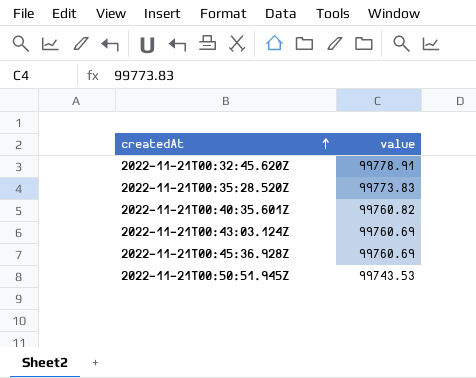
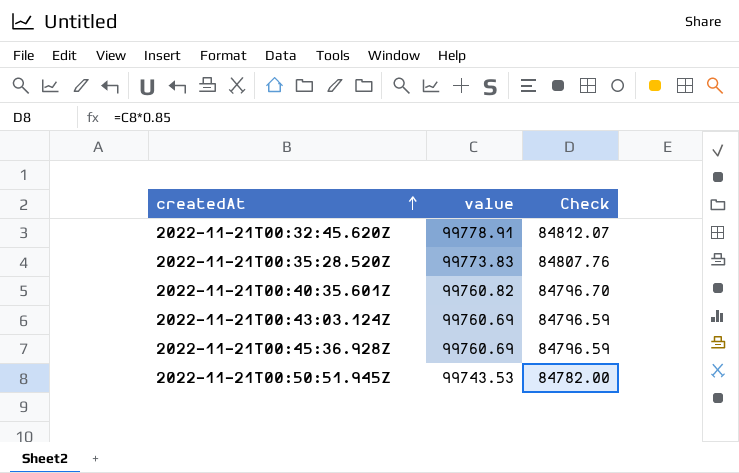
column Check | formula: none -> [value] * 0.85

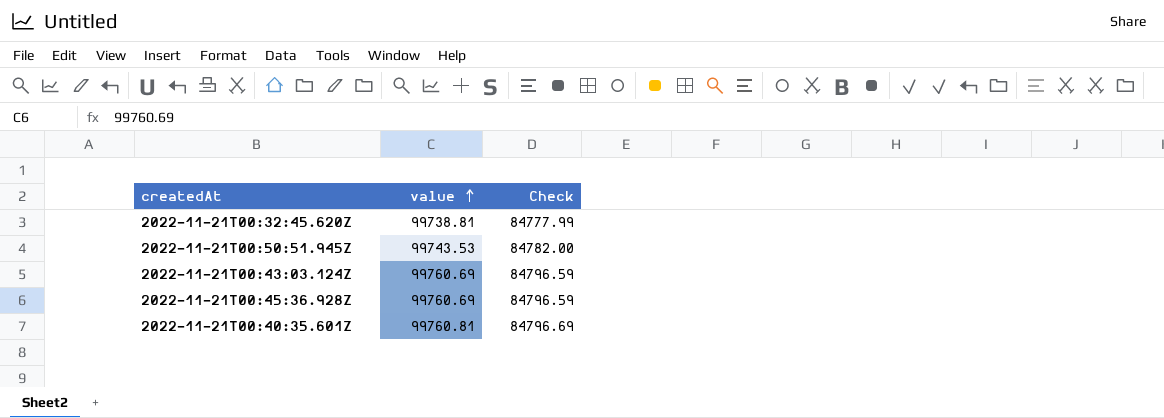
row order: createdAt ascending -> value ascending
row 2022-11-21T00:35:28.520Z: 99773.83 | 84807.76 -> none
2022-11-21T00:32:45.620Z | value: 99778.91 -> 99738.81
2022-11-21T00:32:45.620Z | Check: 84812.07 -> 84777.99
2022-11-21T00:40:35.601Z | value: 99760.82 -> 99760.81
2022-11-21T00:40:35.601Z | Check: 84796.70 -> 84796.69

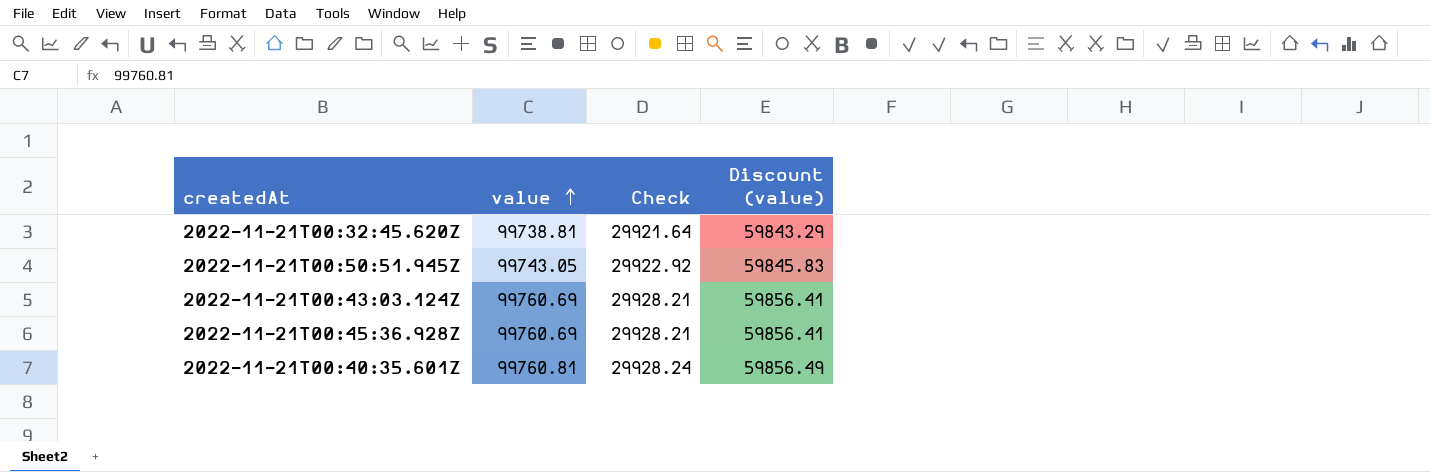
column Check | formula: [value] * 0.85 -> [value] * 0.3
column Discount (value) | formula: none -> [value] * 0.6
2022-11-21T00:50:51.945Z | value: 99743.53 -> 99743.05

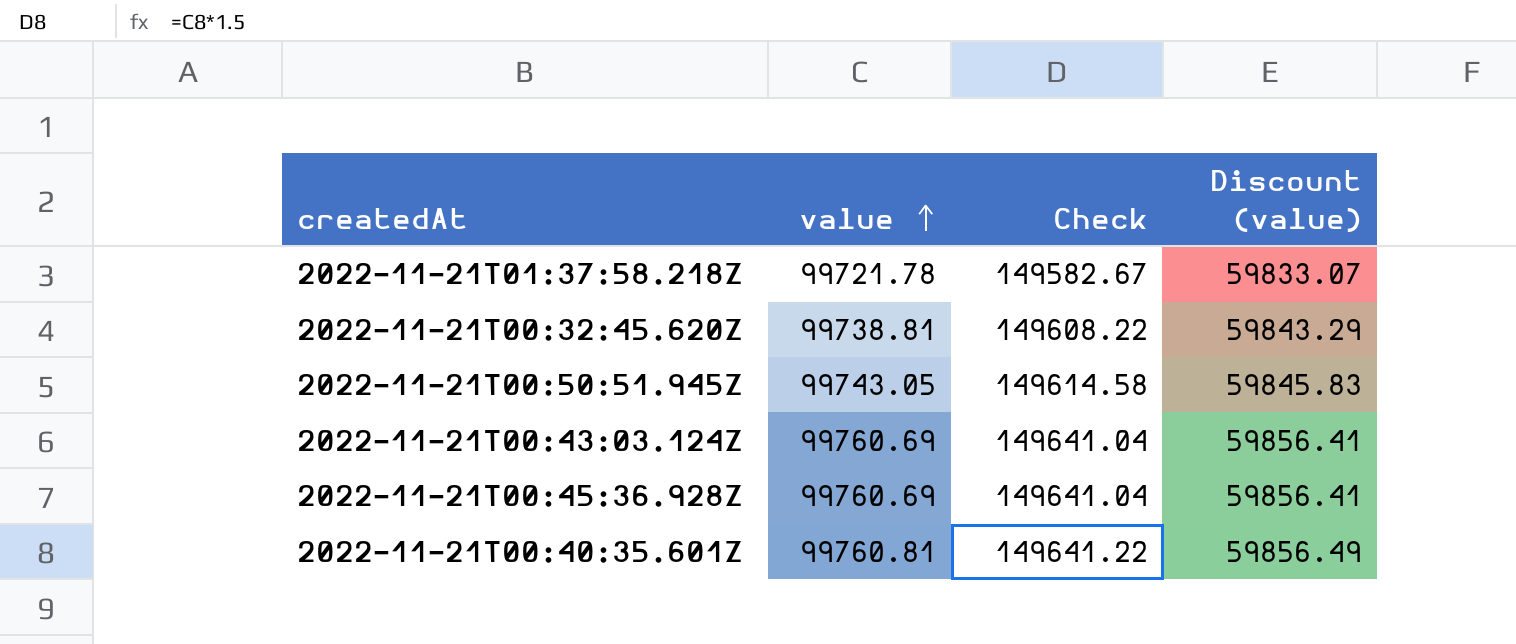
column Check | formula: [value] * 0.3 -> [value] * 1.5
row 2022-11-21T01:37:58.218Z: none -> 99721.78 | 149582.67 | 59833.07

